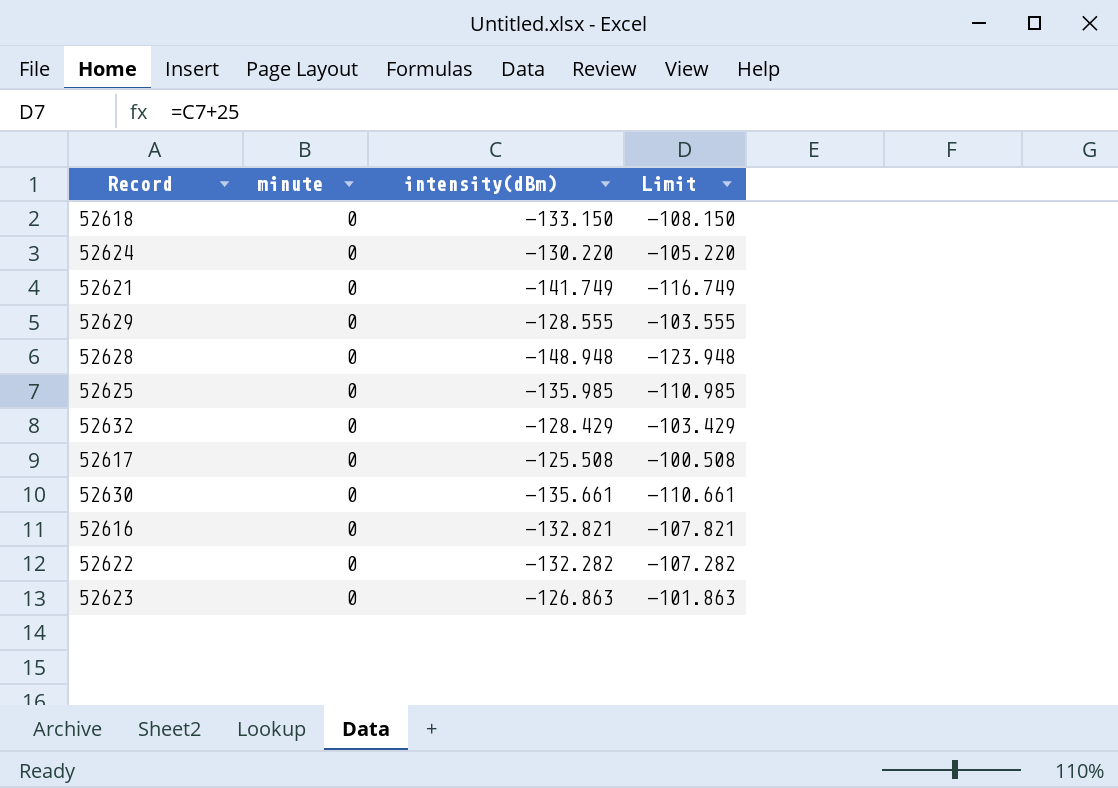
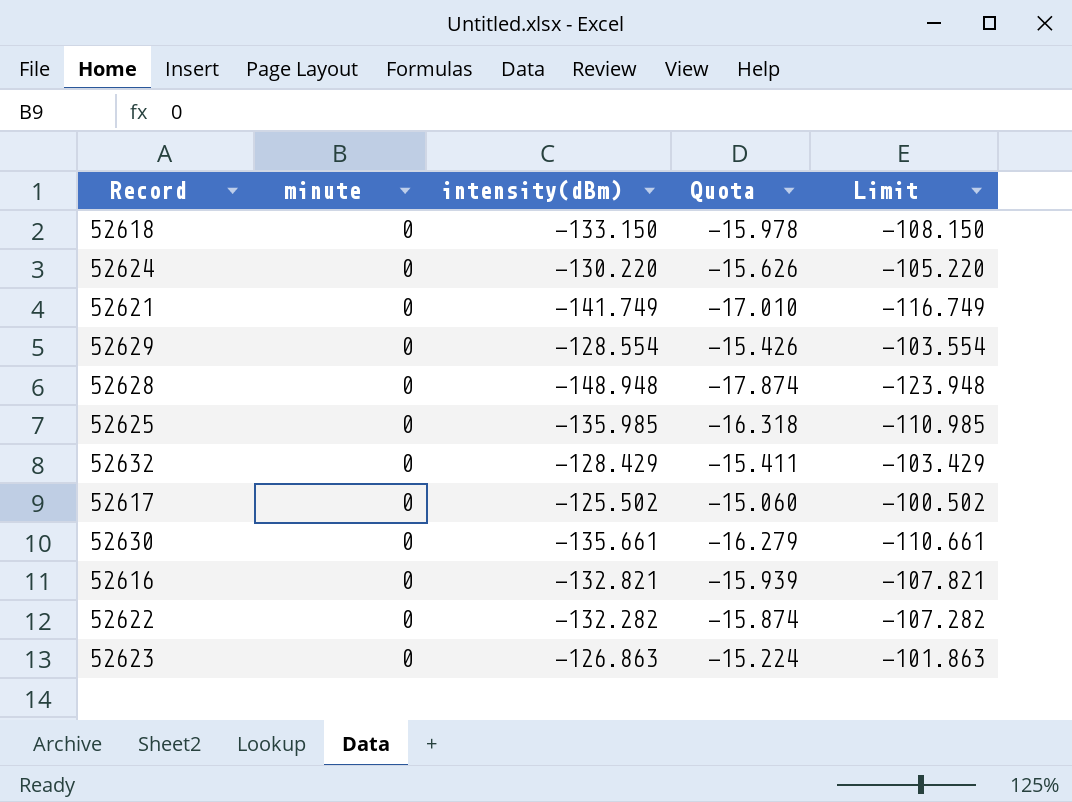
column Quota | formula: none -> [intensity(dBm)] * 0.12
52629 | intensity(dBm): -128.555 -> -128.554
52629 | Limit: -103.555 -> -103.554
52617 | intensity(dBm): -125.508 -> -125.502
52617 | Limit: -100.508 -> -100.502

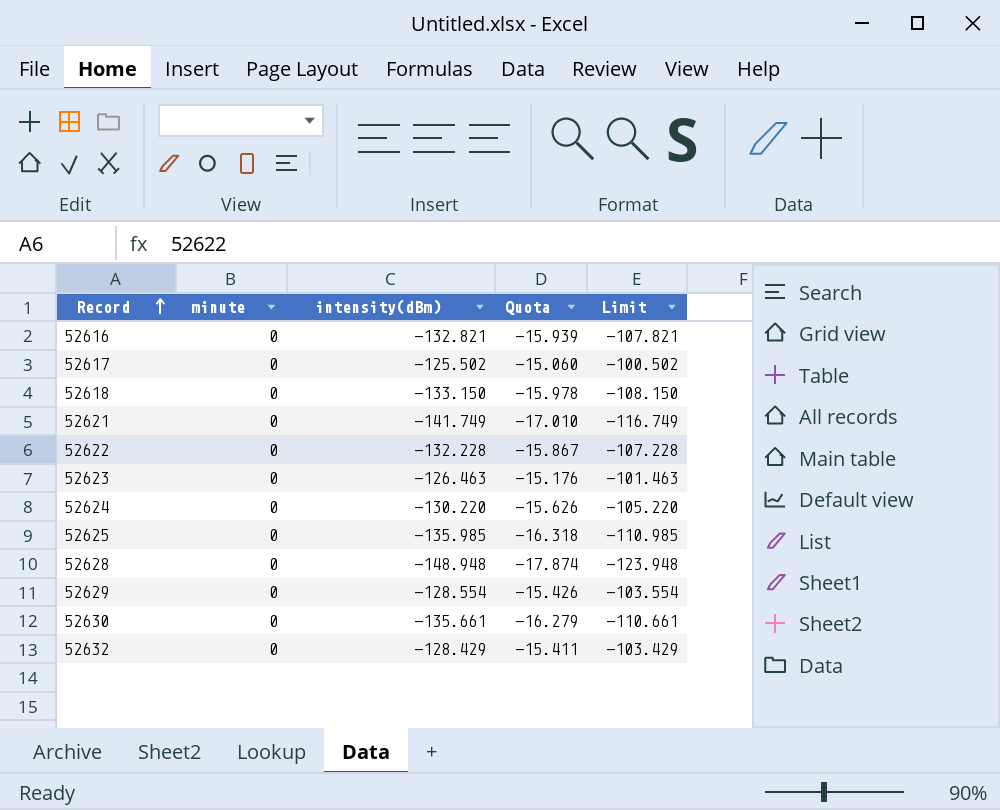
row order: none -> Record ascending
52622 | intensity(dBm): -132.282 -> -132.228
52622 | Quota: -15.874 -> -15.867
52622 | Limit: -107.282 -> -107.228
52623 | intensity(dBm): -126.863 -> -126.463
52623 | Quota: -15.224 -> -15.176
52623 | Limit: -101.863 -> -101.463

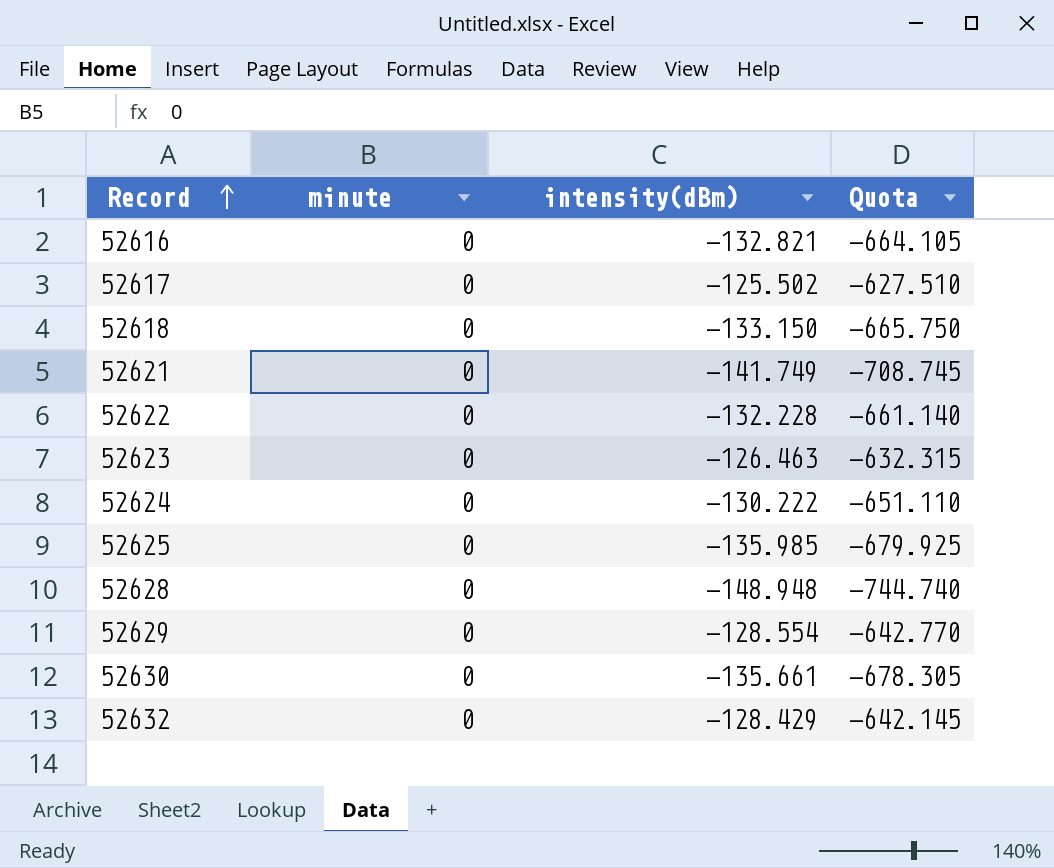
column Limit | formula: [intensity(dBm)] + 25 -> none
column Quota | formula: [intensity(dBm)] * 0.12 -> [intensity(dBm)] * 5
52624 | intensity(dBm): -130.220 -> -130.222

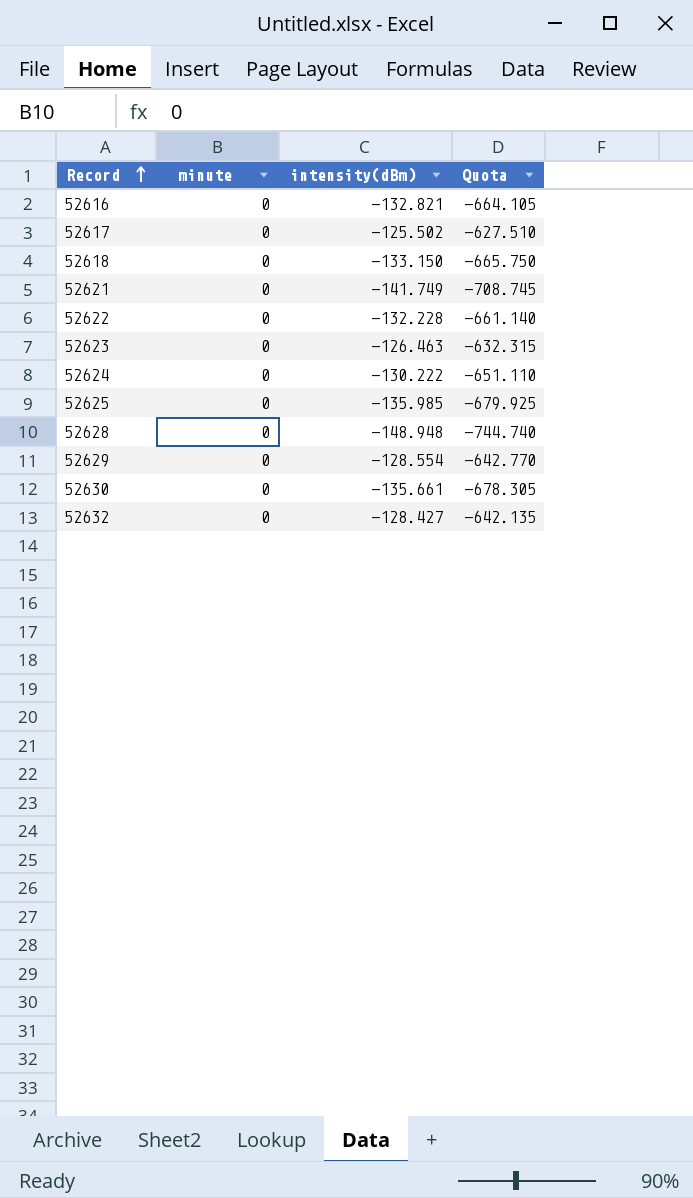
52632 | intensity(dBm): -128.429 -> -128.427
52632 | Quota: -642.145 -> -642.135

